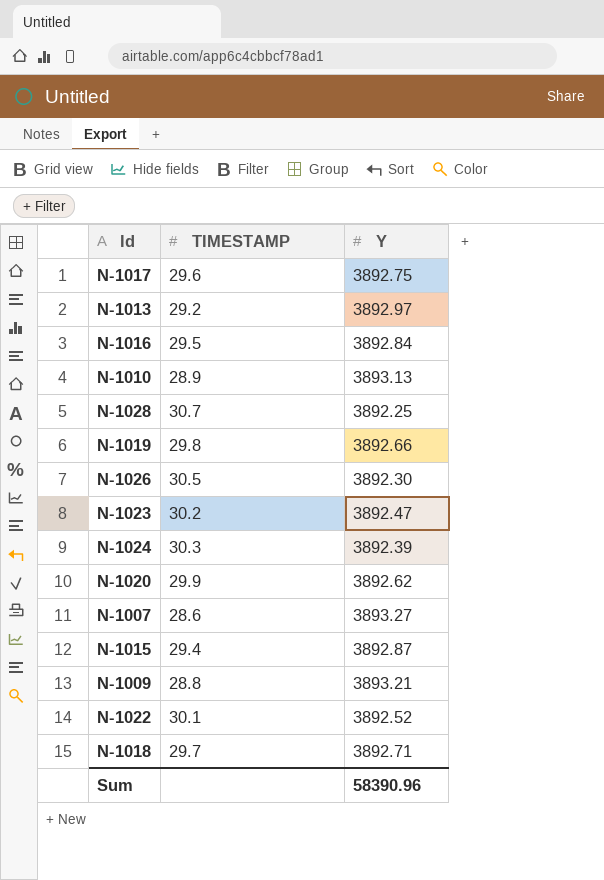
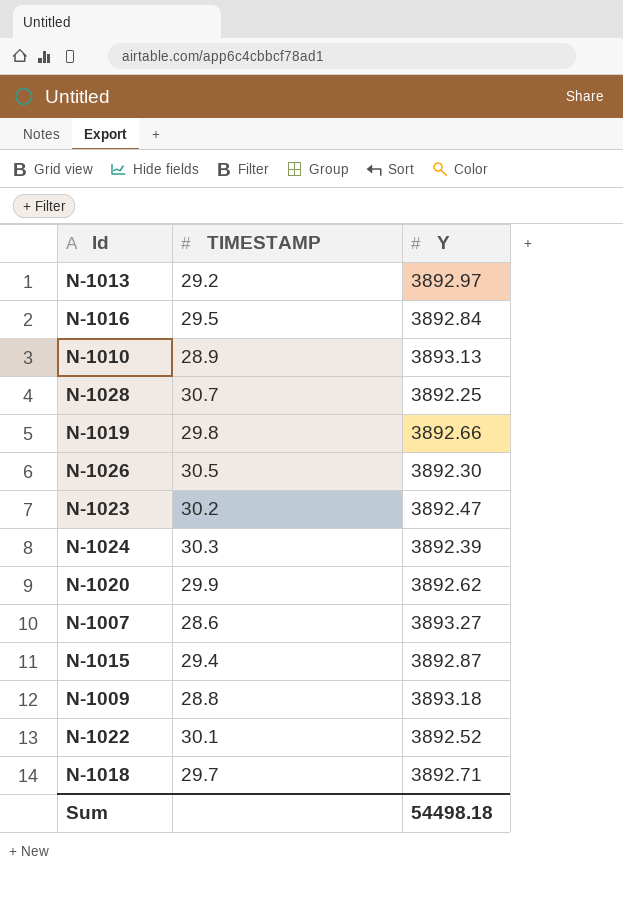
row N-1017: 29.6 | 3892.75 -> none
N-1009 | Y: 3893.21 -> 3893.18
Sum | Y: 58390.96 -> 54498.18

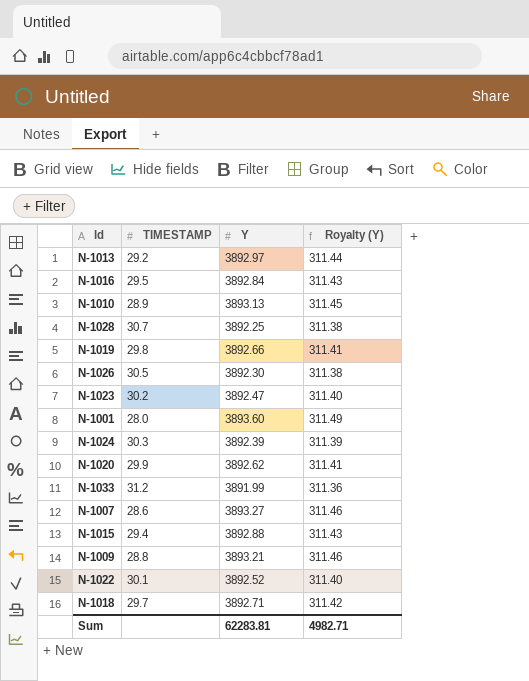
column Royalty (Y) | formula: none -> [Y] * 0.08
row N-1001: none -> 28.0 | 3893.60 | 311.49
row N-1033: none -> 31.2 | 3891.99 | 311.36
N-1015 | Y: 3892.87 -> 3892.88
N-1009 | Y: 3893.18 -> 3893.21
Sum | Y: 54498.18 -> 62283.81

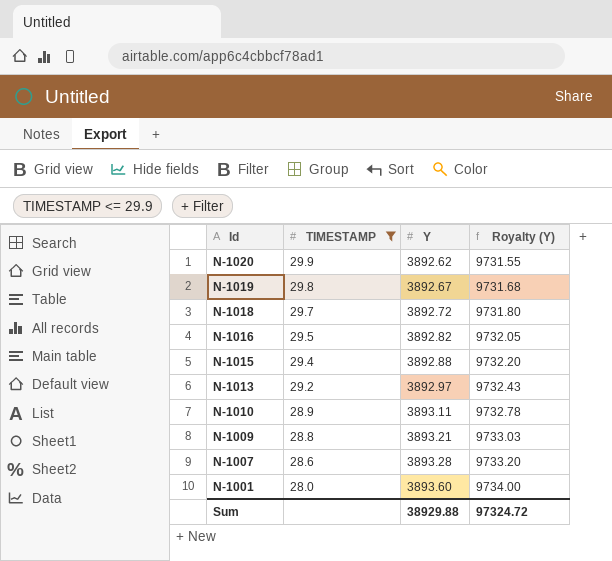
filter: none -> TIMESTAMP <= 29.9
row order: none -> Id descending
column Royalty (Y) | formula: [Y] * 0.08 -> [Y] * 2.5
N-1019 | Y: 3892.66 -> 3892.67
N-1018 | Y: 3892.71 -> 3892.72
N-1016 | Y: 3892.84 -> 3892.82
N-1010 | Y: 3893.13 -> 3893.11
N-1007 | Y: 3893.27 -> 3893.28
Sum | Y: 62283.81 -> 38929.88
Sum | Royalty (Y): 4982.71 -> 97324.72

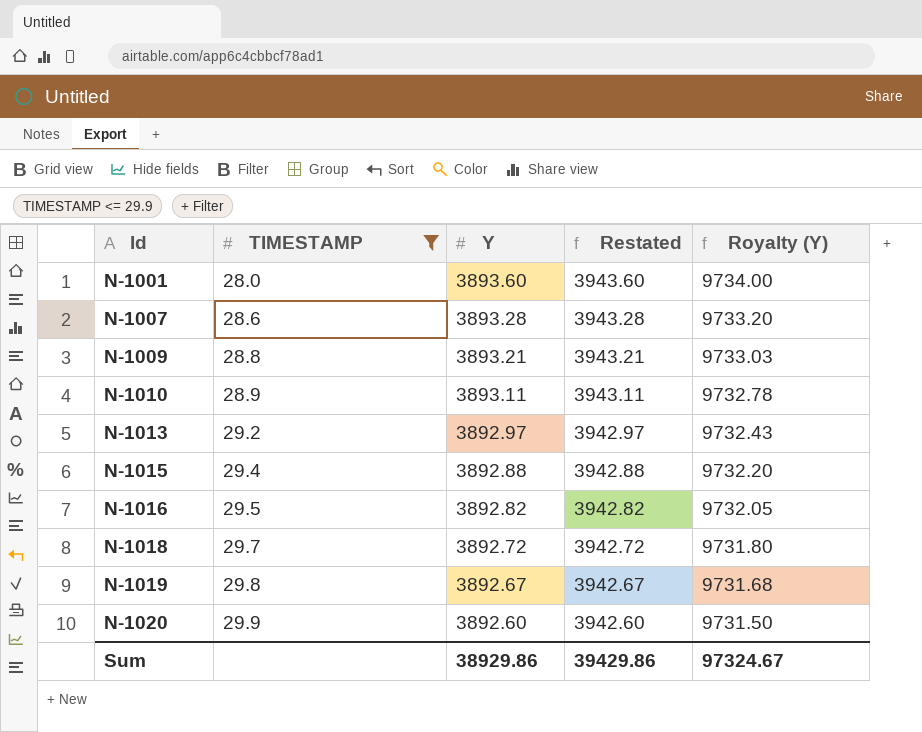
row order: Id descending -> Id ascending
column Restated | formula: none -> [Y] + 50
N-1020 | Y: 3892.62 -> 3892.60
N-1020 | Royalty (Y): 9731.55 -> 9731.50
Sum | Y: 38929.88 -> 38929.86
Sum | Royalty (Y): 97324.72 -> 97324.67

